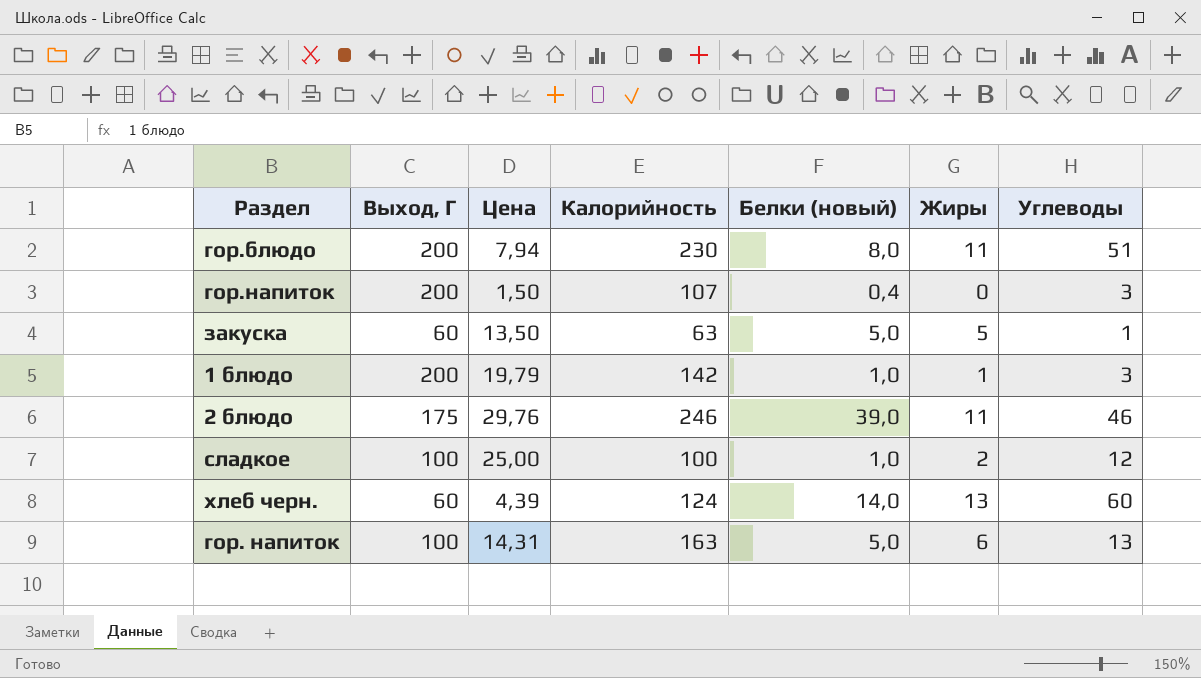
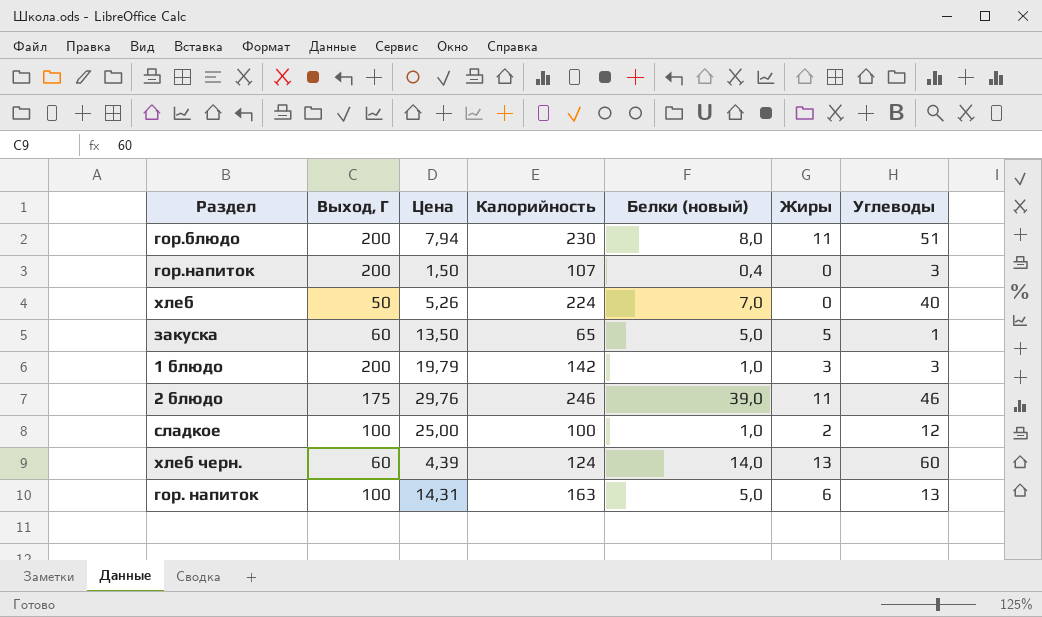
row хлеб: none -> 50 | 5,26 | 224 | 7,0 | 0 | 40
закуска | Калорийность: 63 -> 65
1 блюдо | Жиры: 1 -> 3

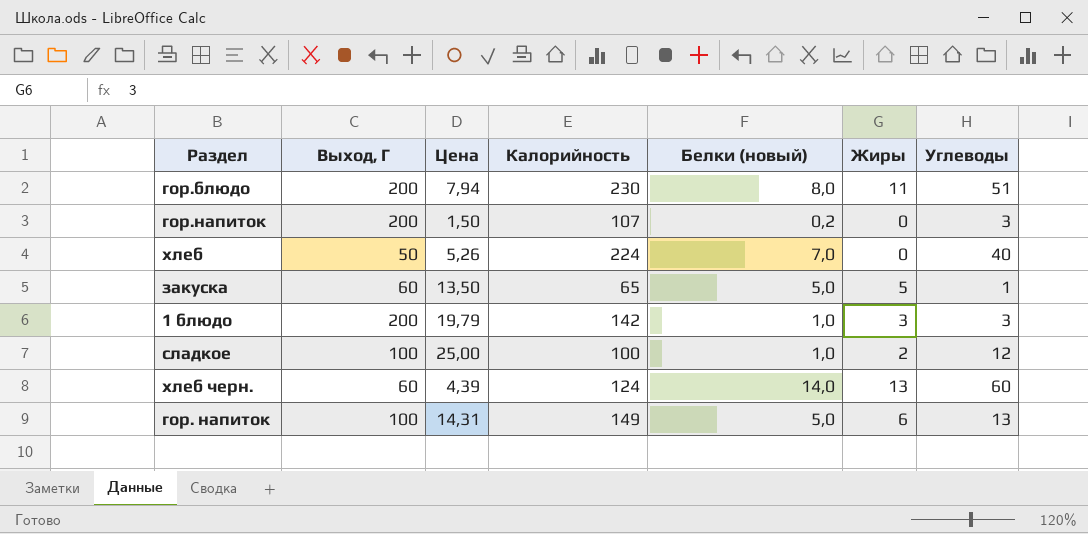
row 2 блюдо: 175 | 29,76 | 246 | 39,0 | 11 | 46 -> none
гор.напиток | Белки (новый): 0,4 -> 0,2
гор. напиток | Калорийность: 163 -> 149

